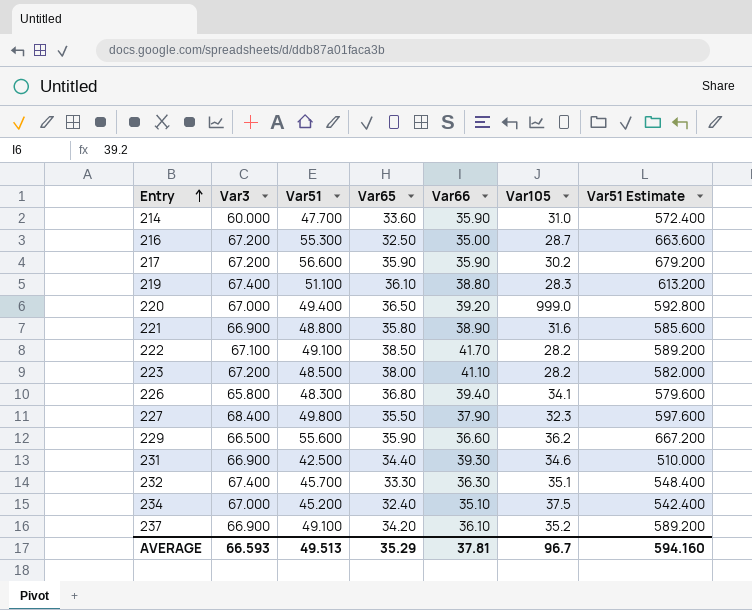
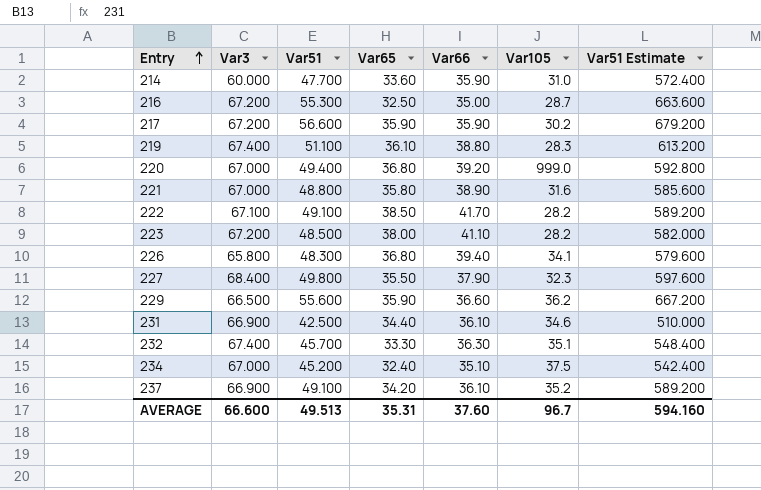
220 | Var65: 36.50 -> 36.80
221 | Var3: 66.900 -> 67.000
231 | Var66: 39.30 -> 36.10
AVERAGE | Var3: 66.593 -> 66.600
AVERAGE | Var65: 35.29 -> 35.31
AVERAGE | Var66: 37.81 -> 37.60

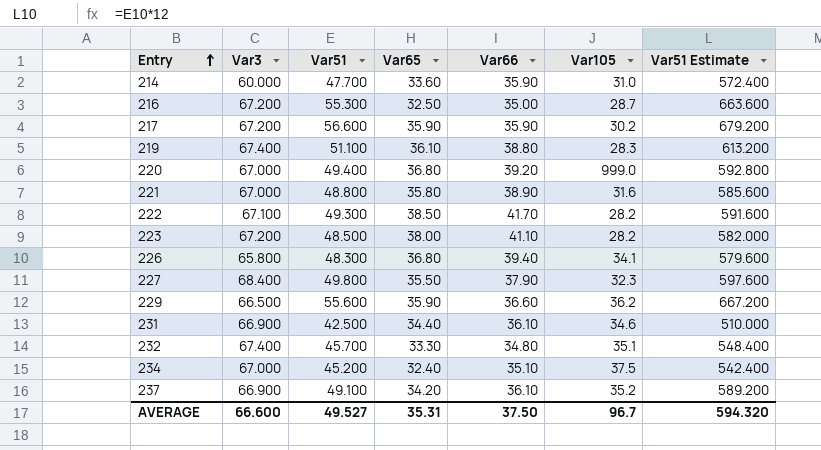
222 | Var51: 49.100 -> 49.300
222 | Var51 Estimate: 589.200 -> 591.600
232 | Var66: 36.30 -> 34.80
AVERAGE | Var51: 49.513 -> 49.527
AVERAGE | Var66: 37.60 -> 37.50
AVERAGE | Var51 Estimate: 594.160 -> 594.320

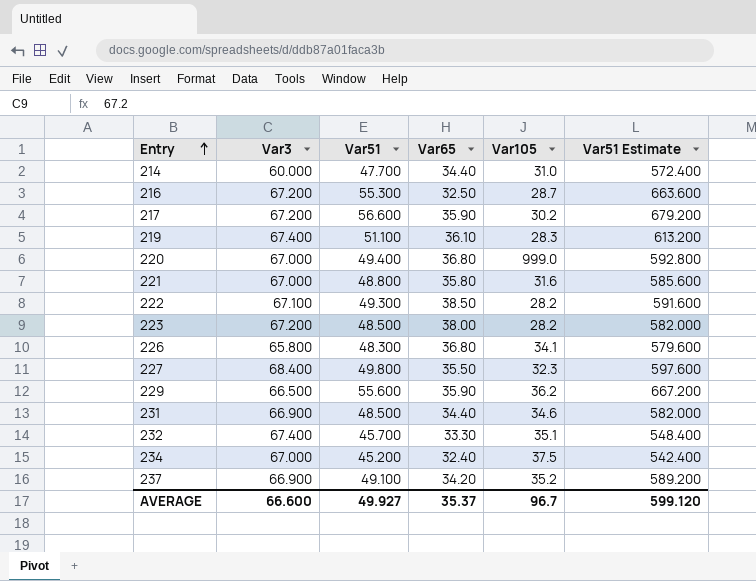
column Var66 | position: 5 -> none
214 | Var65: 33.60 -> 34.40
231 | Var51: 42.500 -> 48.500
231 | Var51 Estimate: 510.000 -> 582.000
AVERAGE | Var51: 49.527 -> 49.927
AVERAGE | Var65: 35.31 -> 35.37
AVERAGE | Var51 Estimate: 594.320 -> 599.120

